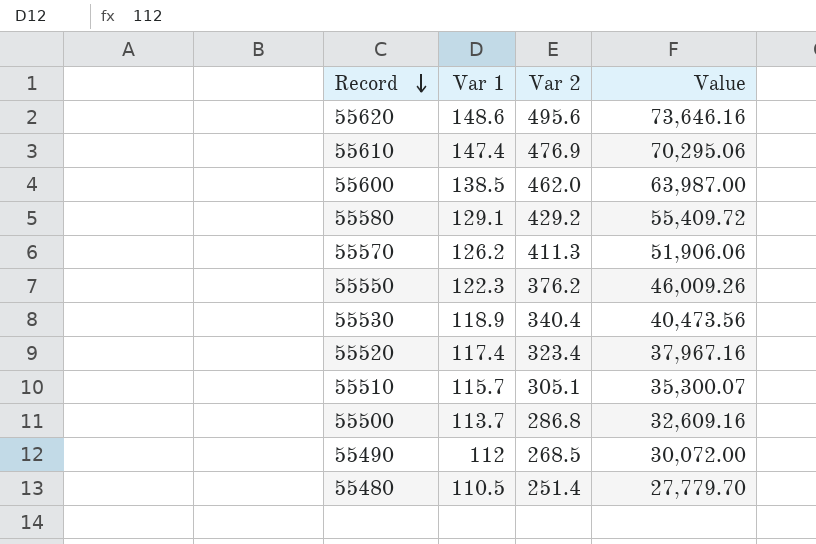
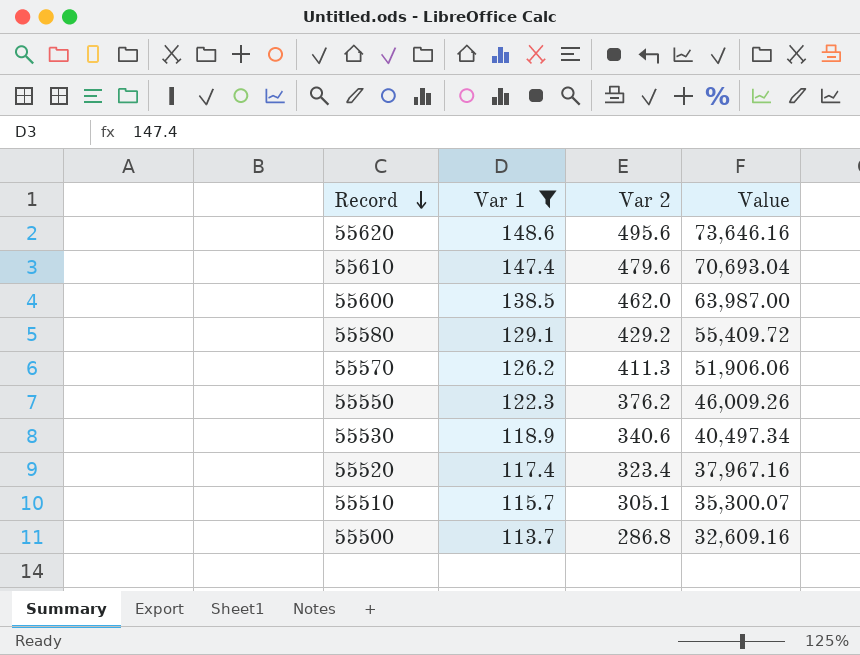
filter: none -> Var 1 >= 113.7
55610 | Var 2: 476.9 -> 479.6
55610 | Value: 70,295.06 -> 70,693.04
55530 | Var 2: 340.4 -> 340.6
55530 | Value: 40,473.56 -> 40,497.34

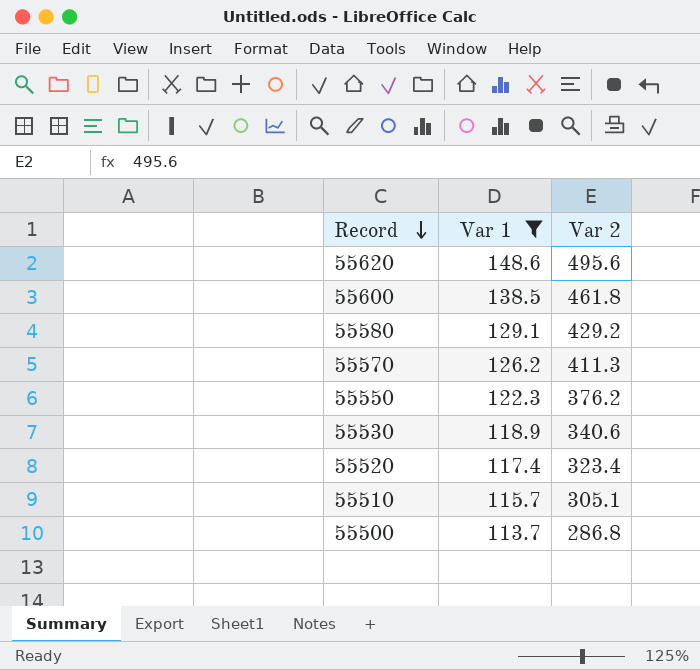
column Value | formula: [Var 1] * [Var 2] -> none
row 55610: 147.4 | 479.6 | 70,693.04 -> none
55600 | Var 2: 462.0 -> 461.8

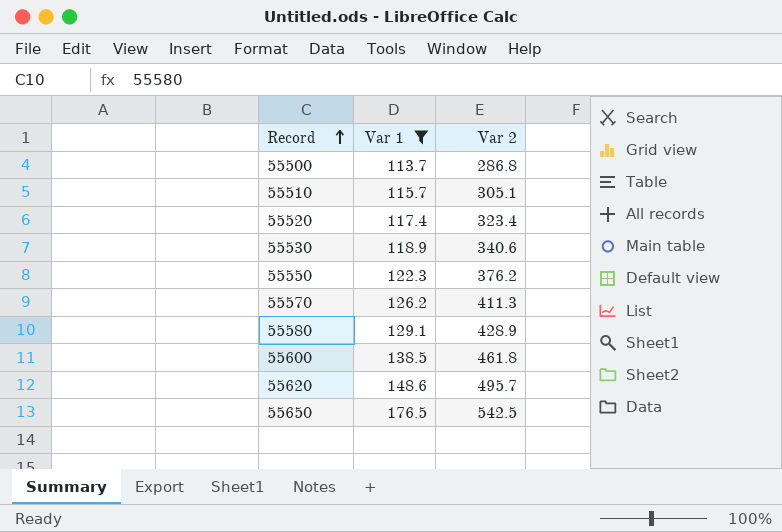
row order: Record descending -> Record ascending
55580 | Var 2: 429.2 -> 428.9
55620 | Var 2: 495.6 -> 495.7
row 55650: none -> 176.5 | 542.5

